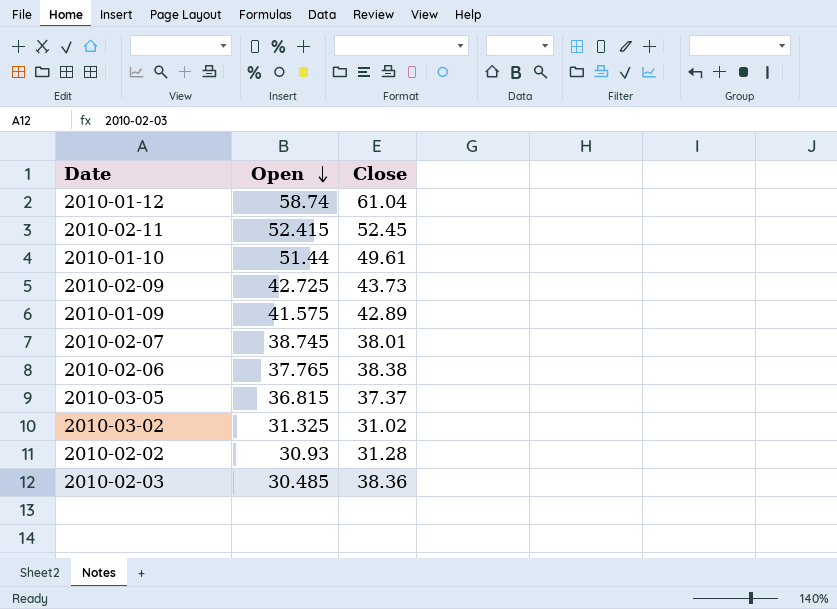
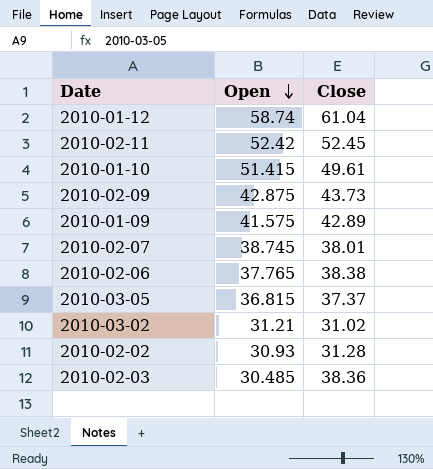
2010-02-11 | Open: 52.415 -> 52.42
2010-01-10 | Open: 51.44 -> 51.415
2010-02-09 | Open: 42.725 -> 42.875
2010-03-02 | Open: 31.325 -> 31.21

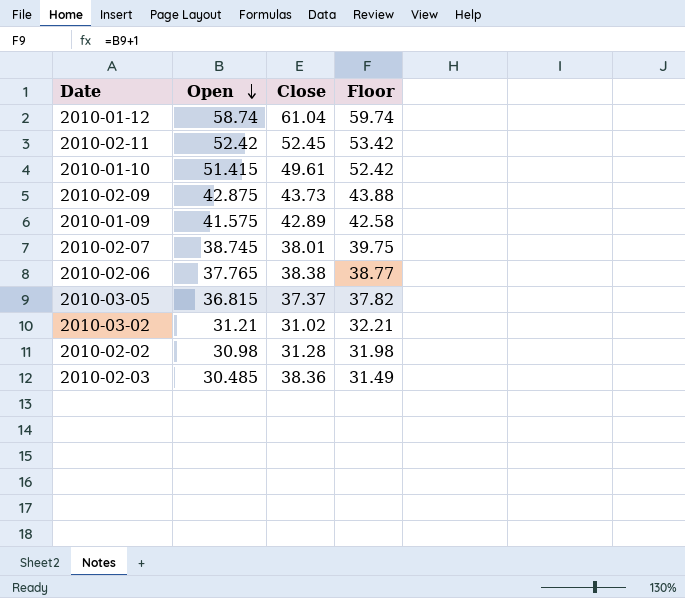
column Floor | formula: none -> [Open] + 1
2010-02-02 | Open: 30.93 -> 30.98

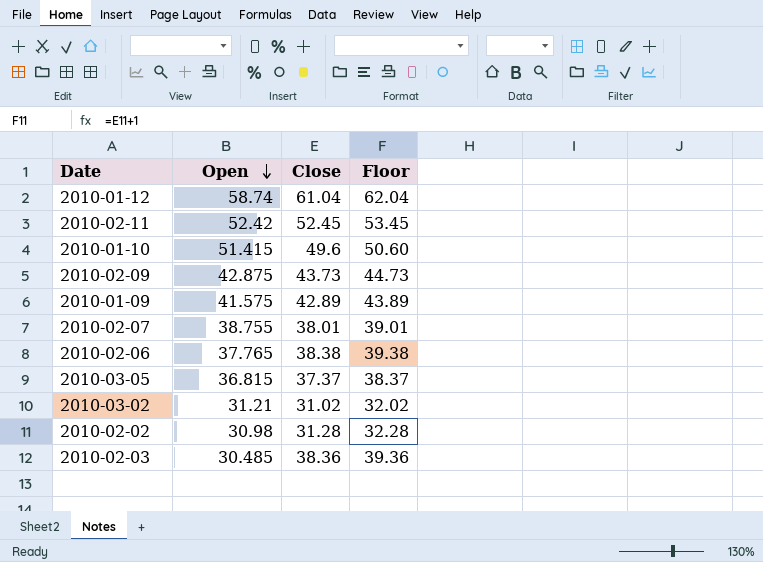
column Floor | formula: [Open] + 1 -> [Close] + 1
2010-01-10 | Close: 49.61 -> 49.6
2010-02-07 | Open: 38.745 -> 38.755

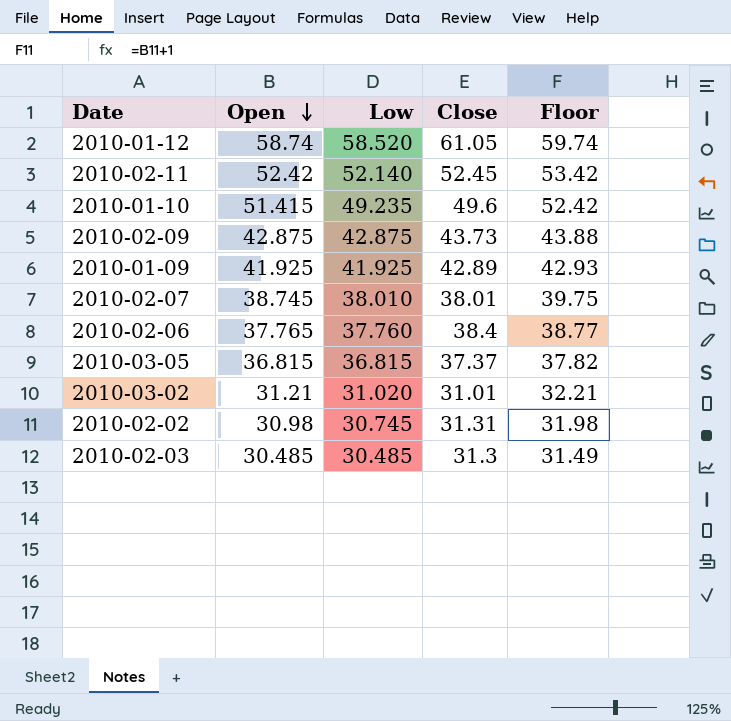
column Low | position: none -> 3
column Floor | formula: [Close] + 1 -> [Open] + 1
2010-01-12 | Close: 61.04 -> 61.05
2010-01-09 | Open: 41.575 -> 41.925
2010-02-07 | Open: 38.755 -> 38.745
2010-02-06 | Close: 38.38 -> 38.4
2010-03-02 | Close: 31.02 -> 31.01
2010-02-02 | Close: 31.28 -> 31.31
2010-02-03 | Close: 38.36 -> 31.3

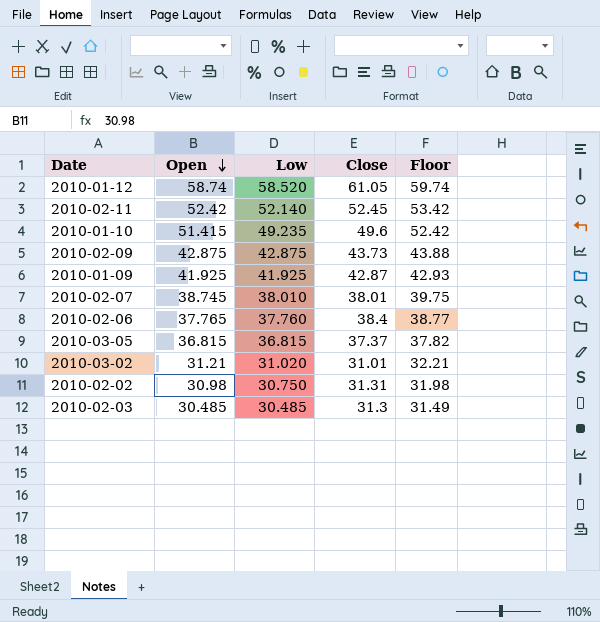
2010-01-09 | Close: 42.89 -> 42.87
2010-02-02 | Low: 30.745 -> 30.750

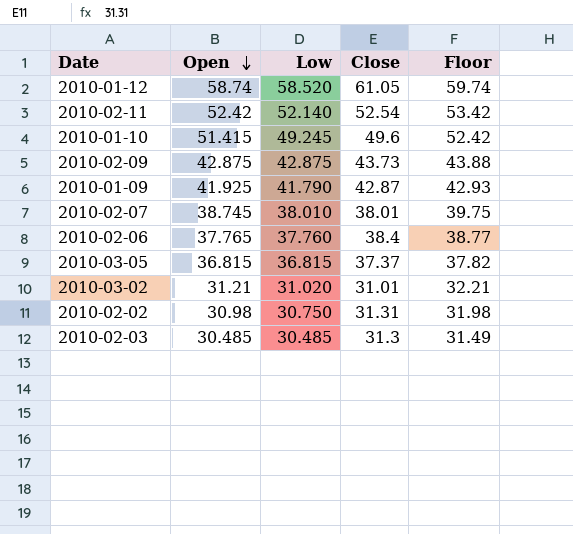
2010-02-11 | Close: 52.45 -> 52.54
2010-01-10 | Low: 49.235 -> 49.245
2010-01-09 | Low: 41.925 -> 41.790

